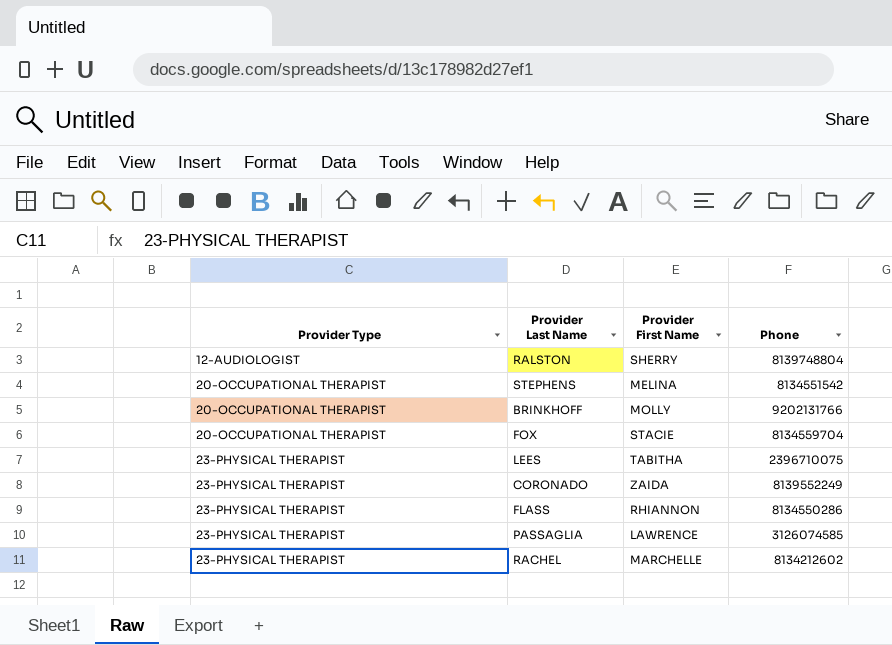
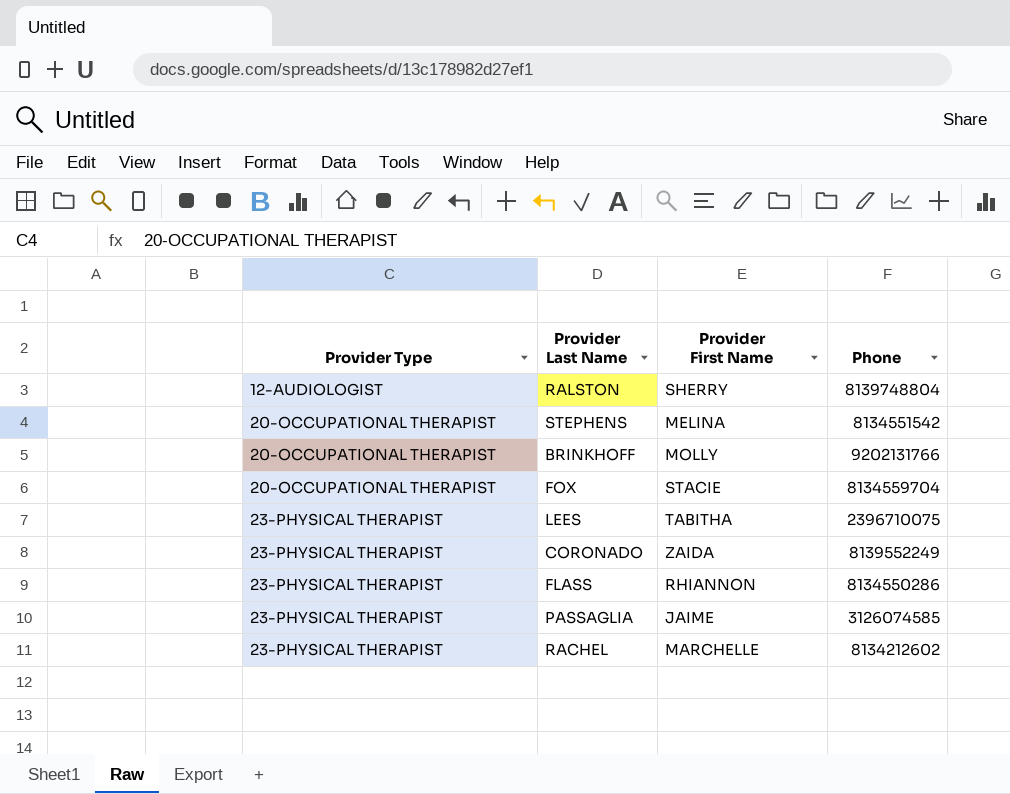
PASSAGLIA | Provider First Name: LAWRENCE -> JAIME

